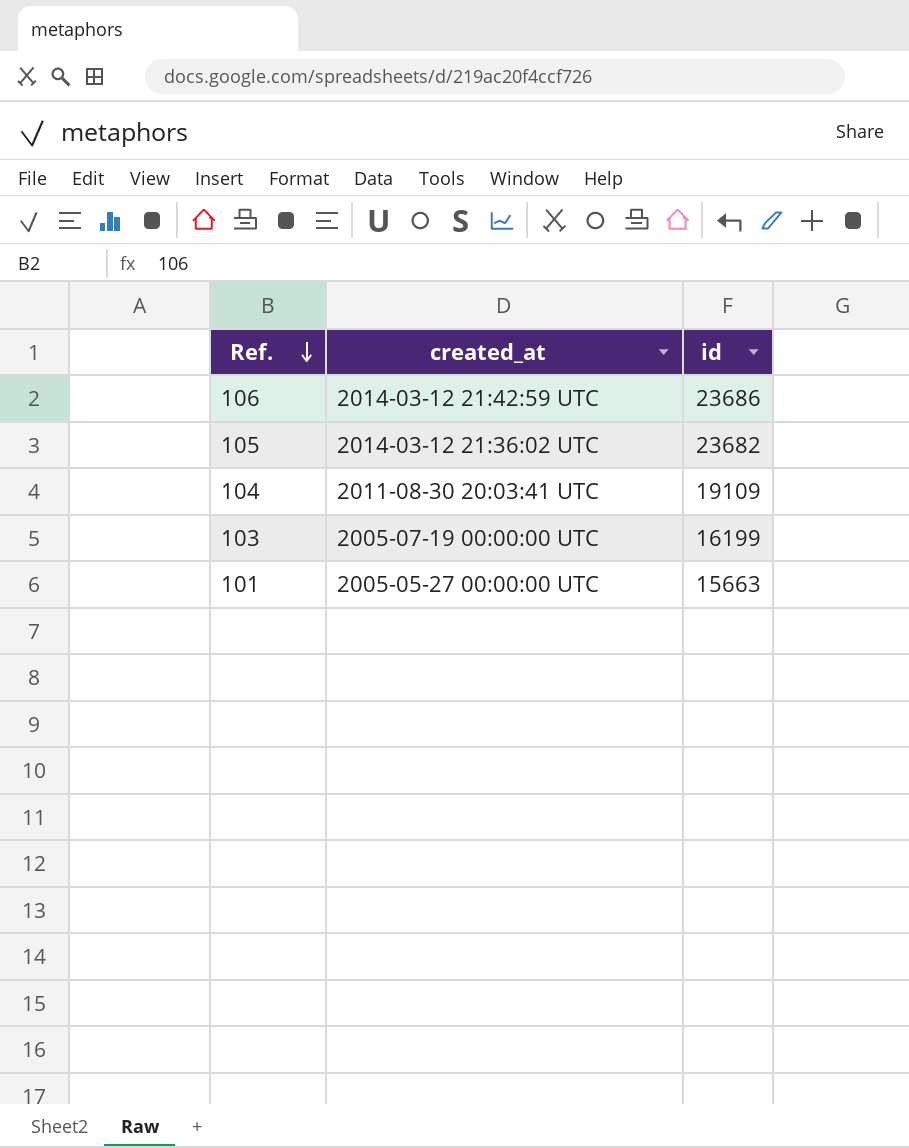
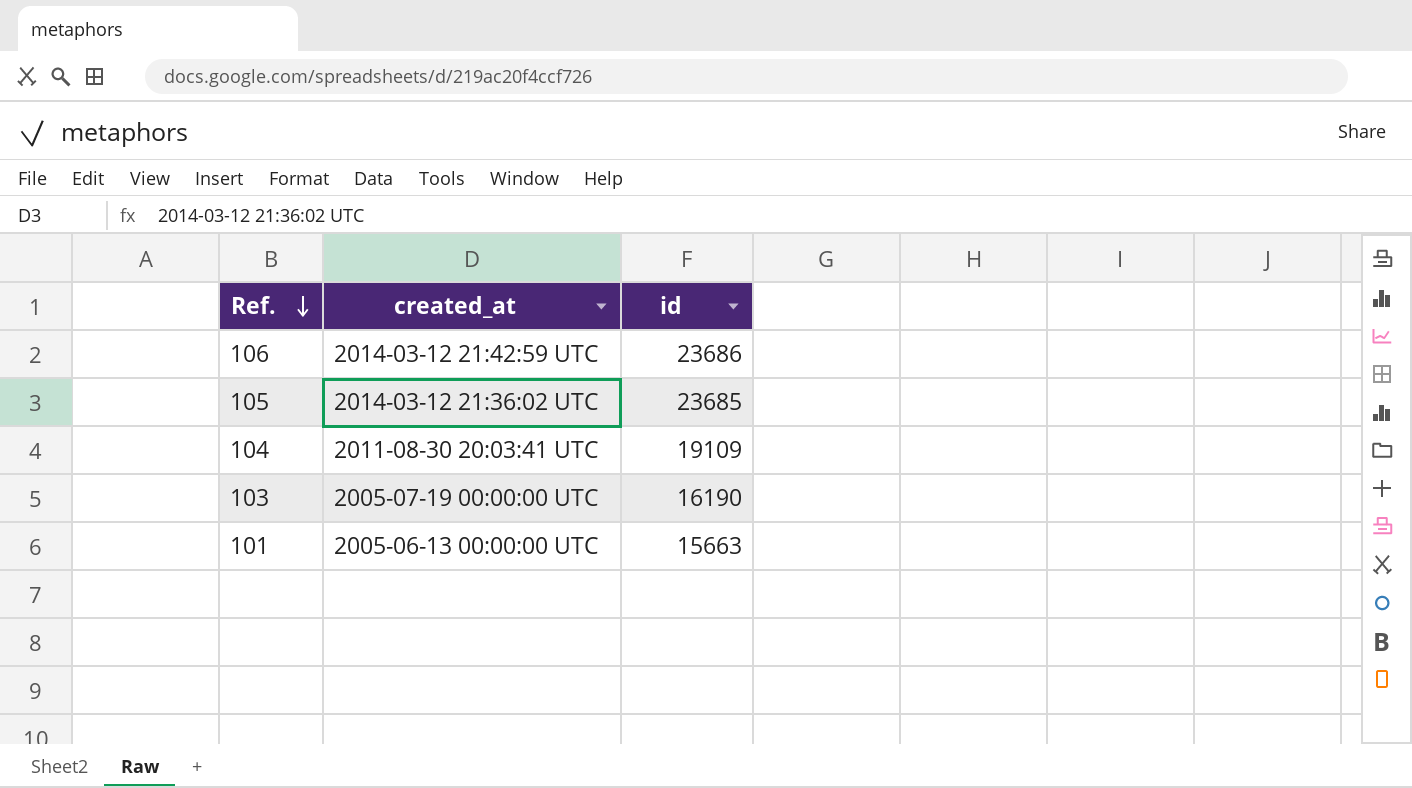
105 | id: 23682 -> 23685
103 | id: 16199 -> 16190
101 | created_at: 2005-05-27 00:00:00 UTC -> 2005-06-13 00:00:00 UTC

